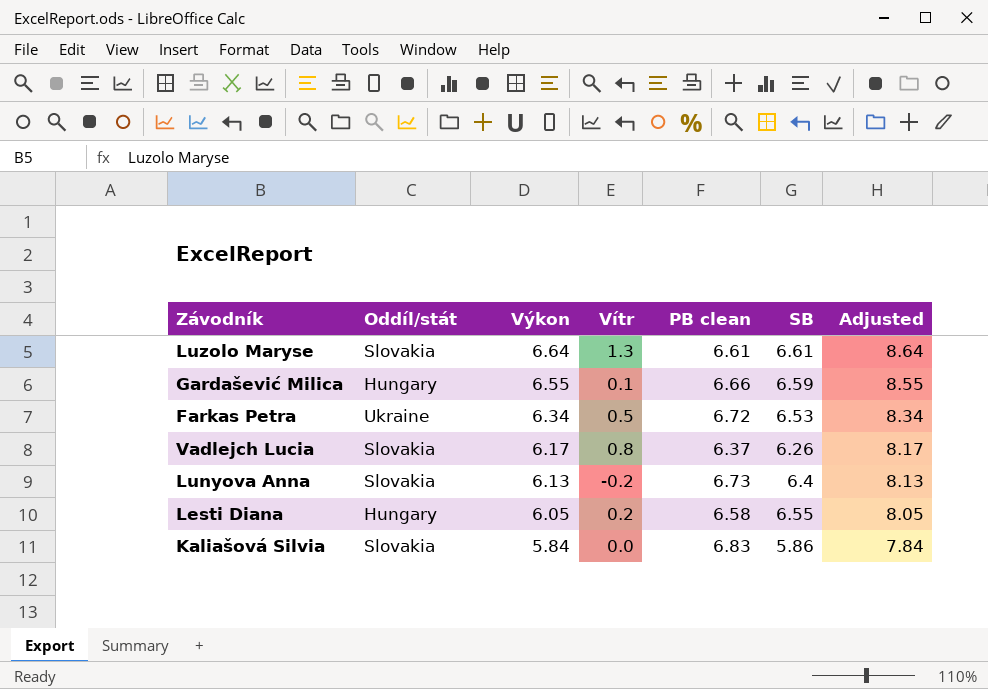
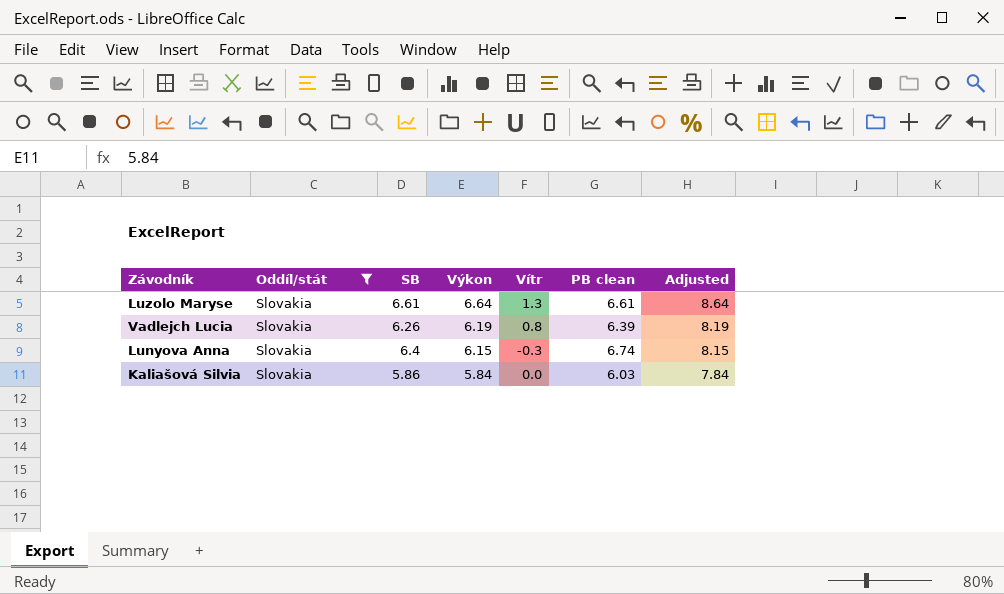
filter: none -> Oddíl/stát = Slovakia
column SB | position: 6 -> 3
Vadlejch Lucia | Výkon: 6.17 -> 6.19
Vadlejch Lucia | PB clean: 6.37 -> 6.39
Vadlejch Lucia | Adjusted: 8.17 -> 8.19
Lunyova Anna | Výkon: 6.13 -> 6.15
Lunyova Anna | Vítr: -0.2 -> -0.3
Lunyova Anna | PB clean: 6.73 -> 6.74
Lunyova Anna | Adjusted: 8.13 -> 8.15
Kaliašová Silvia | PB clean: 6.83 -> 6.03

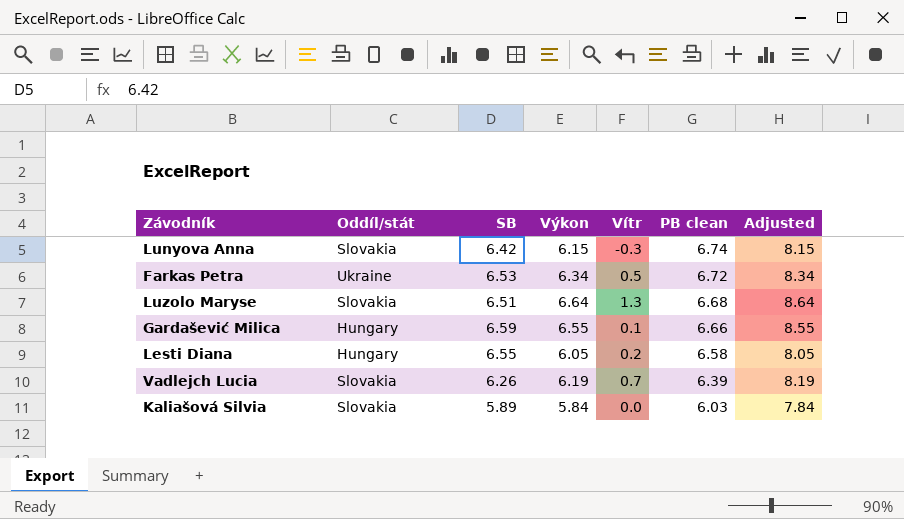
filter: Oddíl/stát = Slovakia -> none
row order: Výkon descending -> PB clean descending
Lunyova Anna | SB: 6.4 -> 6.42
Luzolo Maryse | SB: 6.61 -> 6.51
Luzolo Maryse | PB clean: 6.61 -> 6.68
Vadlejch Lucia | Vítr: 0.8 -> 0.7
Kaliašová Silvia | SB: 5.86 -> 5.89

